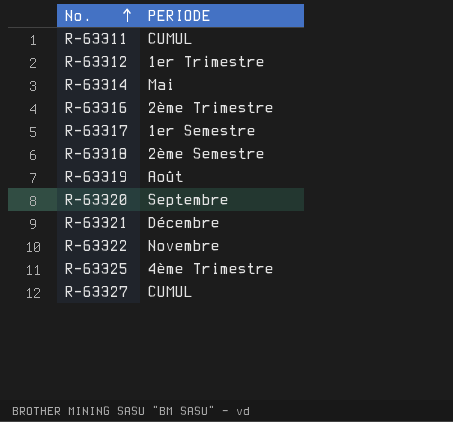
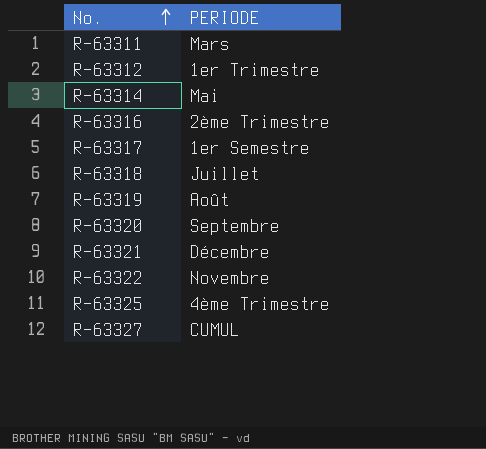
R-63311 | PERIODE: CUMUL -> Mars
R-63318 | PERIODE: 2ème Semestre -> Juillet

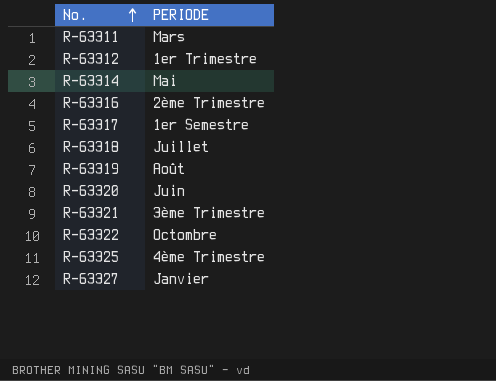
R-63320 | PERIODE: Septembre -> Juin
R-63321 | PERIODE: Décembre -> 3ème Trimestre
R-63322 | PERIODE: Novembre -> Octombre
R-63327 | PERIODE: CUMUL -> Janvier

